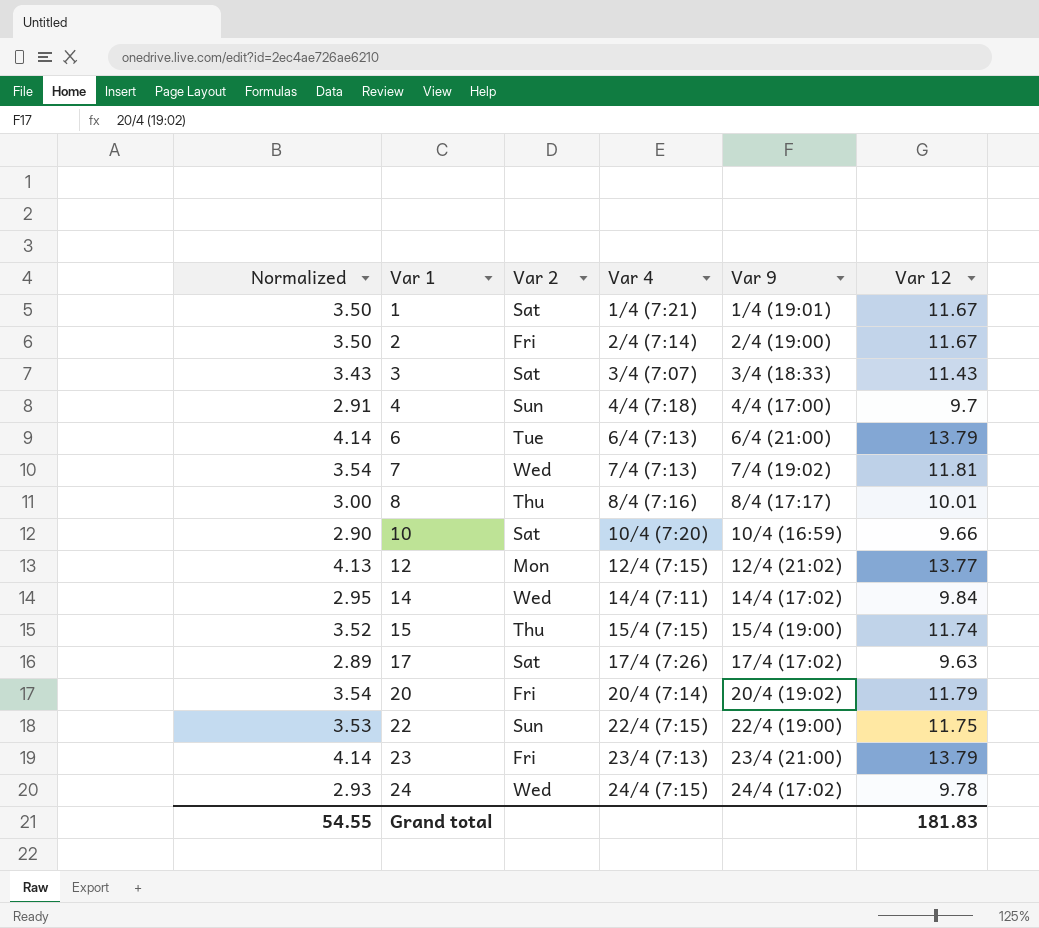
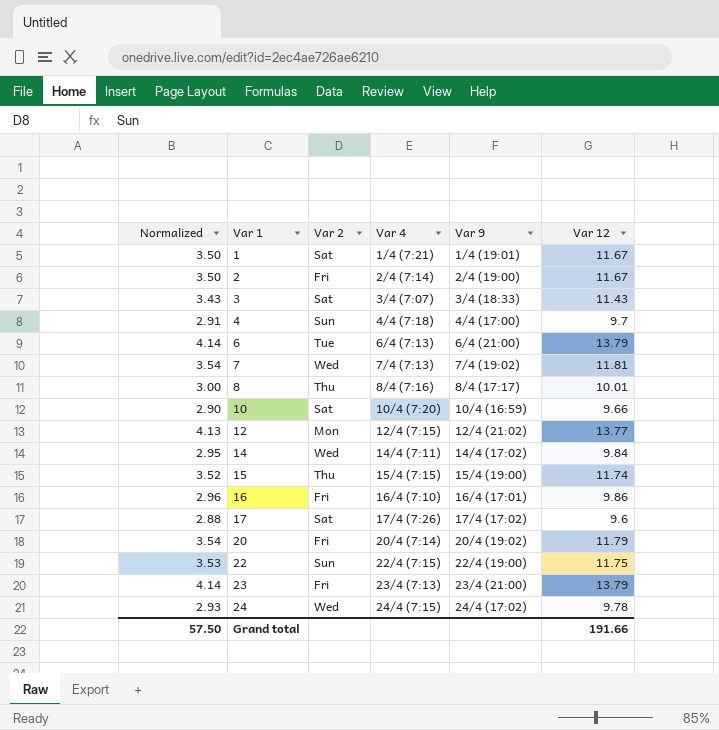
row 16: none -> 2.96 | Fri | 16/4 (7:10) | 16/4 (17:01) | 9.86
17 | Normalized: 2.89 -> 2.88
17 | Var 12: 9.63 -> 9.6
Grand total | Normalized: 54.55 -> 57.50
Grand total | Var 12: 181.83 -> 191.66

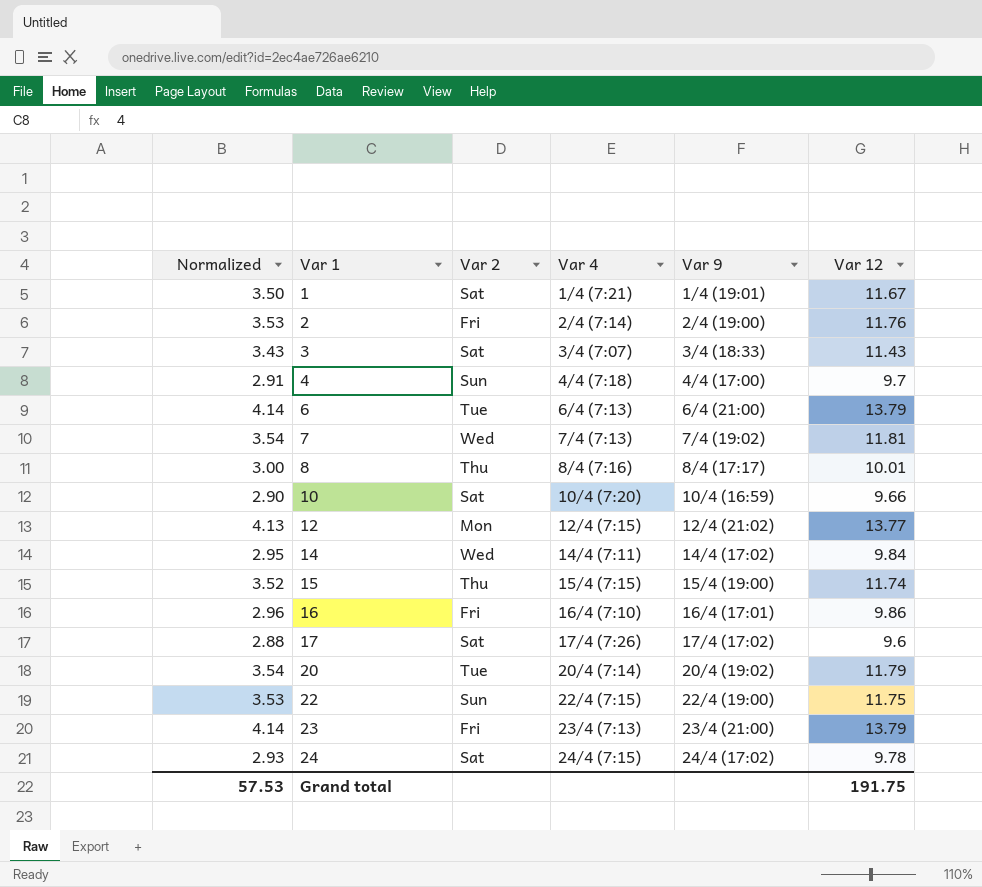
2 | Normalized: 3.50 -> 3.53
2 | Var 12: 11.67 -> 11.76
20 | Var 2: Fri -> Tue
24 | Var 2: Wed -> Sat
Grand total | Normalized: 57.50 -> 57.53
Grand total | Var 12: 191.66 -> 191.75

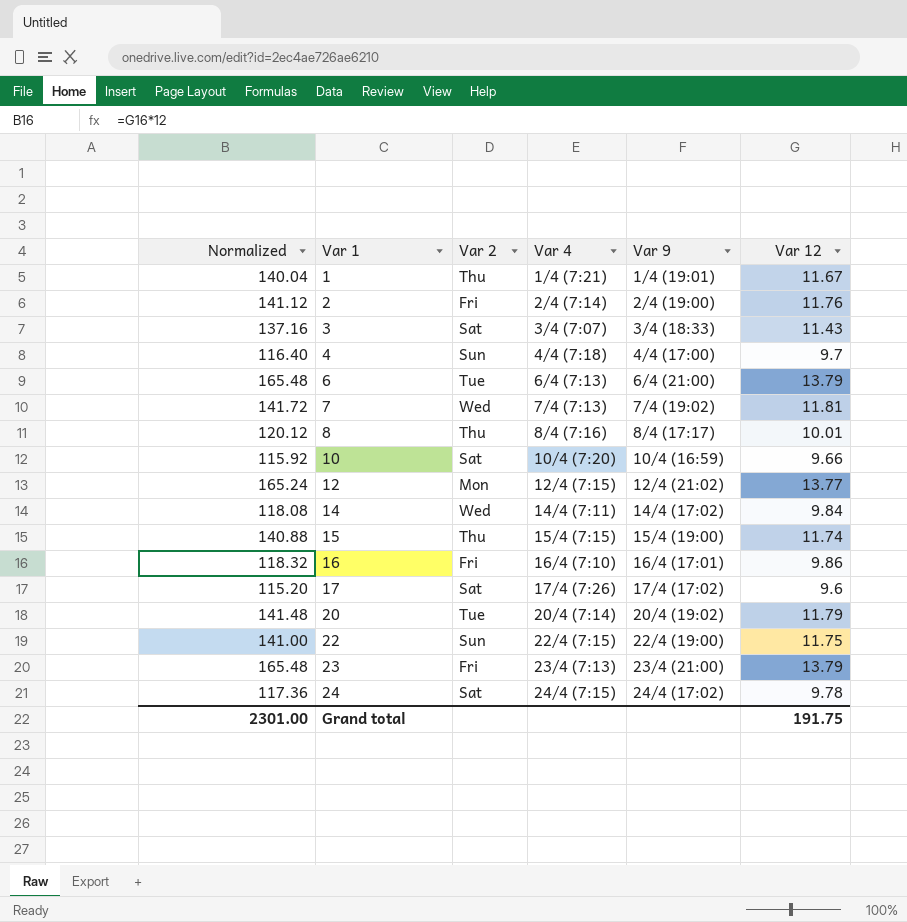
column Normalized | formula: [Var 12] * 0.3 -> [Var 12] * 12
1 | Var 2: Sat -> Thu
Grand total | Normalized: 57.53 -> 2301.00

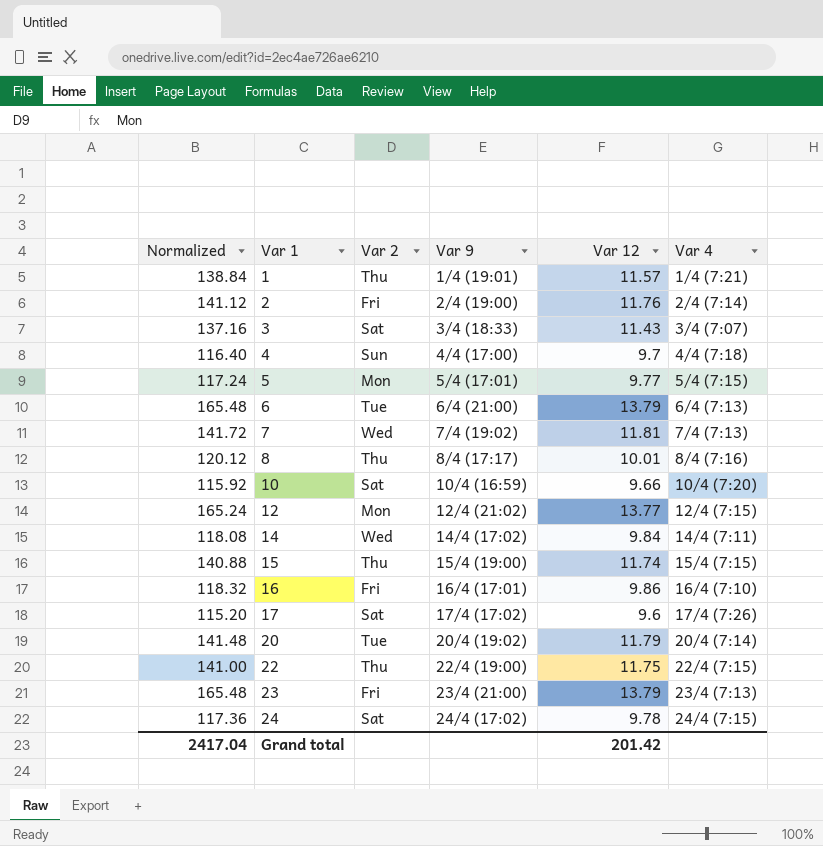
column Var 4 | position: 4 -> 6
1 | Normalized: 140.04 -> 138.84
1 | Var 12: 11.67 -> 11.57
row 5: none -> 117.24 | Mon | 5/4 (17:01) | 9.77 | 5/4 (7:15)
22 | Var 2: Sun -> Thu
Grand total | Normalized: 2301.00 -> 2417.04
Grand total | Var 12: 191.75 -> 201.42

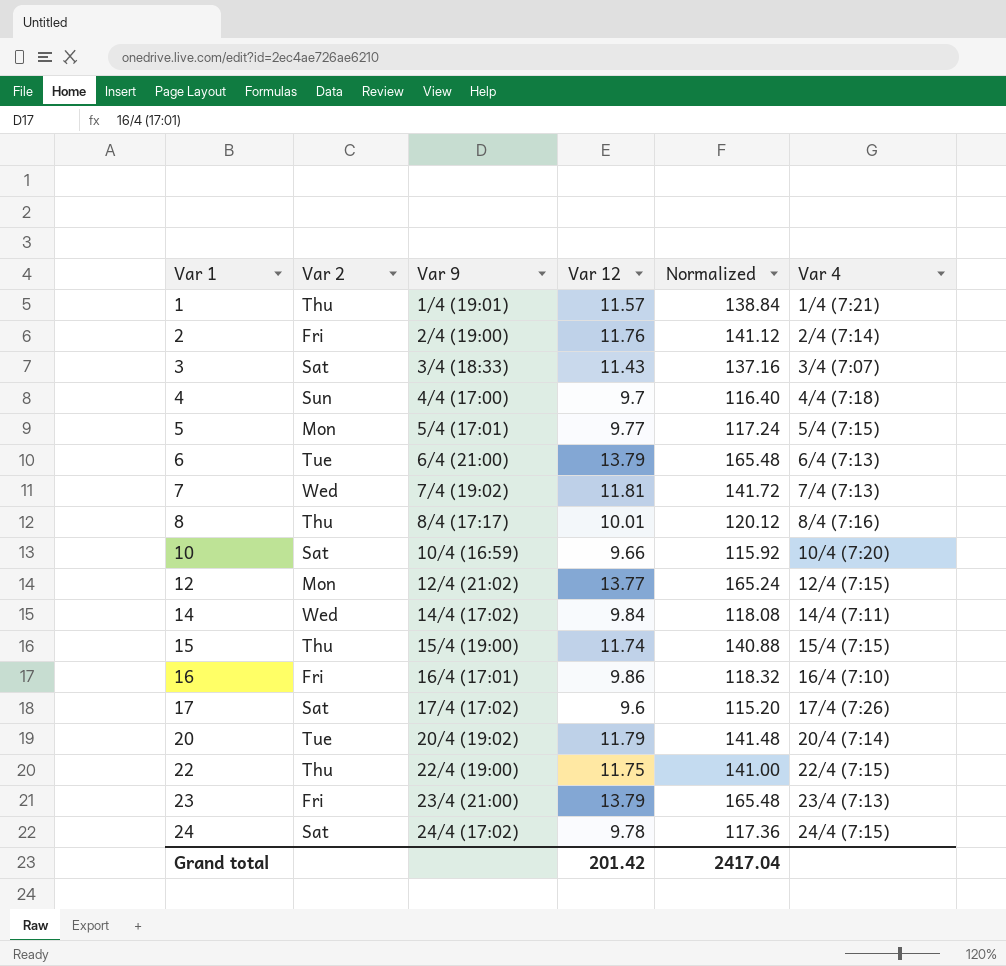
column Normalized | position: 1 -> 5

